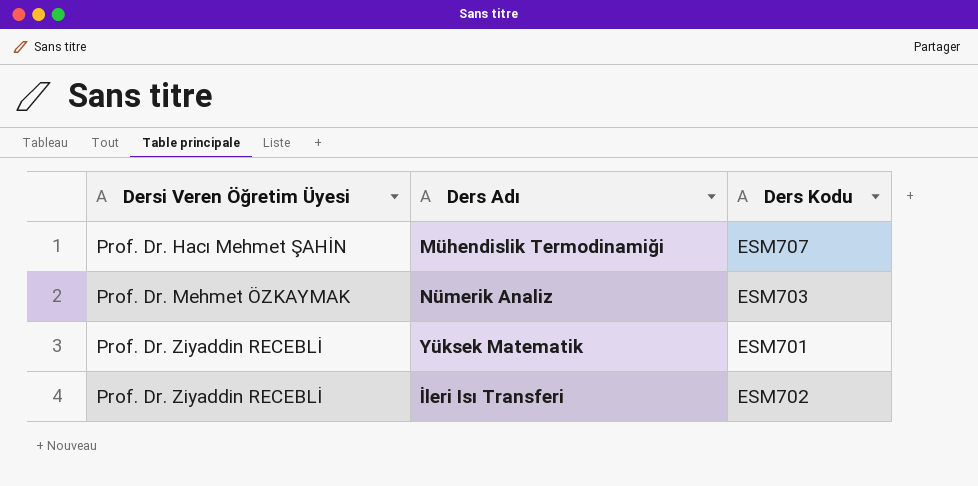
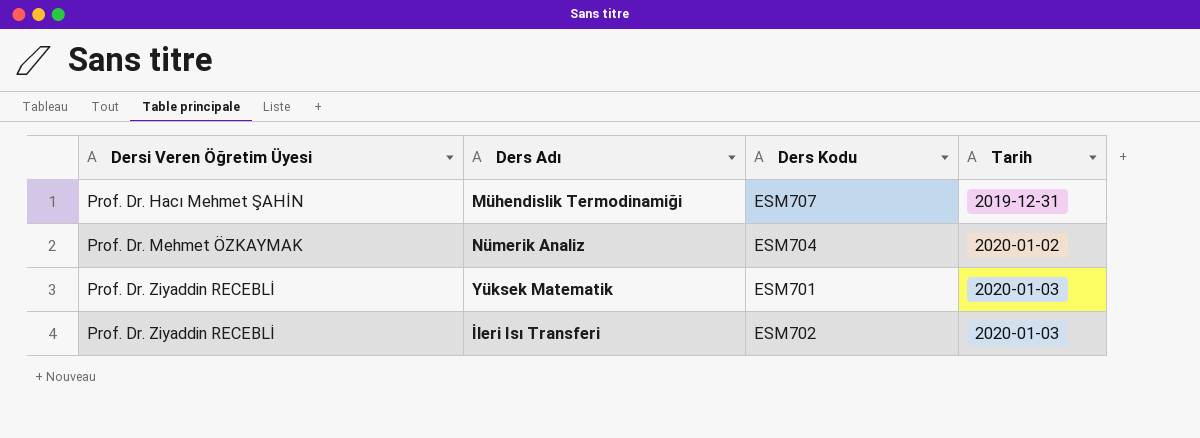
column Tarih | position: none -> 4
Nümerik Analiz | Ders Kodu: ESM703 -> ESM704

